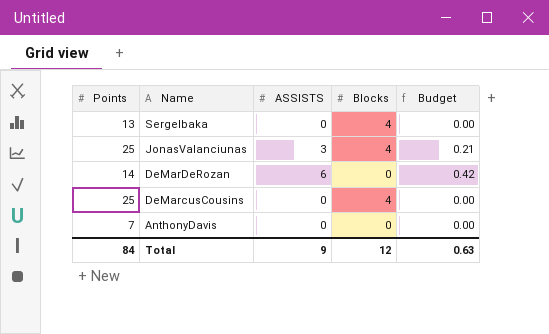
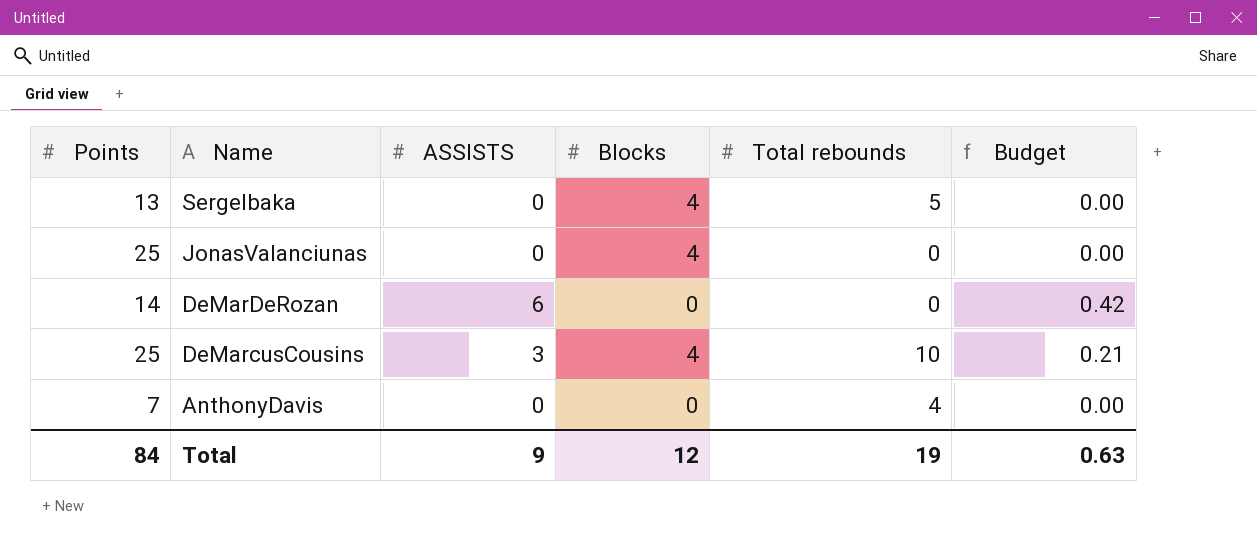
column Total rebounds | position: none -> 5
JonasValanciunas | ASSISTS: 3 -> 0
JonasValanciunas | Budget: 0.21 -> 0.00
DeMarcusCousins | ASSISTS: 0 -> 3
DeMarcusCousins | Budget: 0.00 -> 0.21

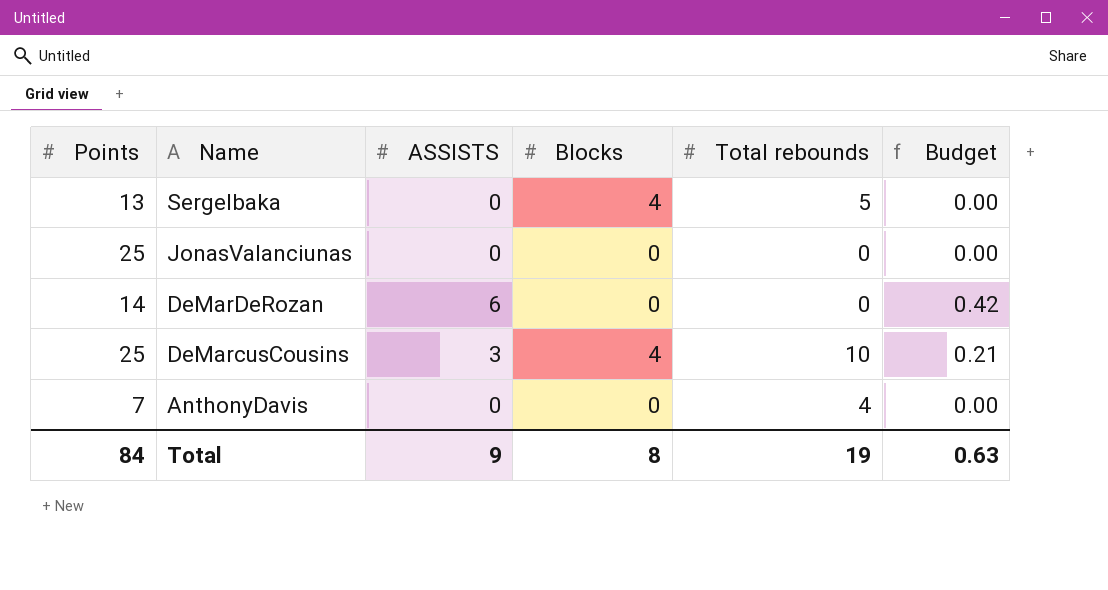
JonasValanciunas | Blocks: 4 -> 0
Total | Blocks: 12 -> 8

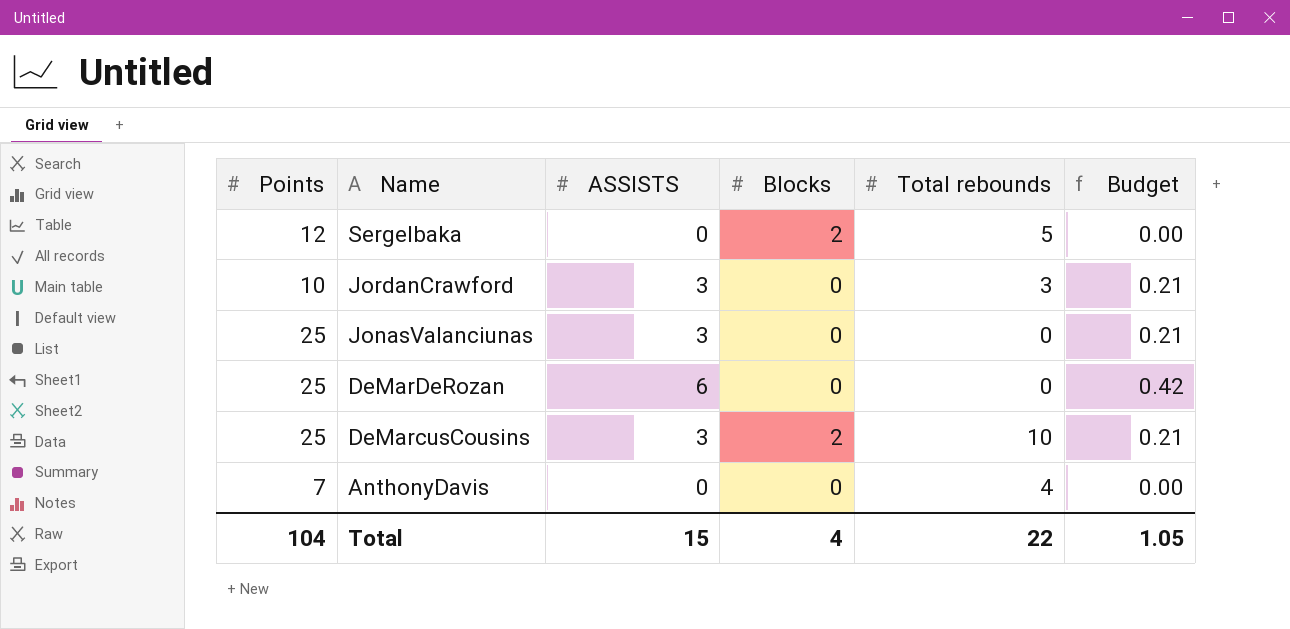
SergeIbaka | Points: 13 -> 12
SergeIbaka | Blocks: 4 -> 2
row JordanCrawford: none -> 10 | 3 | 0 | 3 | 0.21
JonasValanciunas | ASSISTS: 0 -> 3
JonasValanciunas | Budget: 0.00 -> 0.21
DeMarDeRozan | Points: 14 -> 25
DeMarcusCousins | Blocks: 4 -> 2
Total | Points: 84 -> 104
Total | ASSISTS: 9 -> 15
Total | Blocks: 8 -> 4
Total | Total rebounds: 19 -> 22
Total | Budget: 0.63 -> 1.05

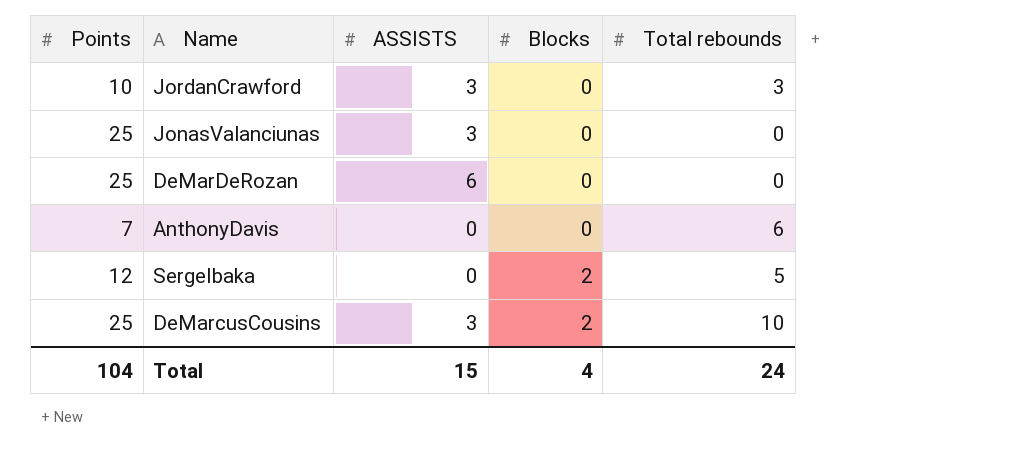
row order: Name descending -> Blocks ascending
column Budget | formula: [ASSISTS] * 0.07 -> none
AnthonyDavis | Total rebounds: 4 -> 6
Total | Total rebounds: 22 -> 24

